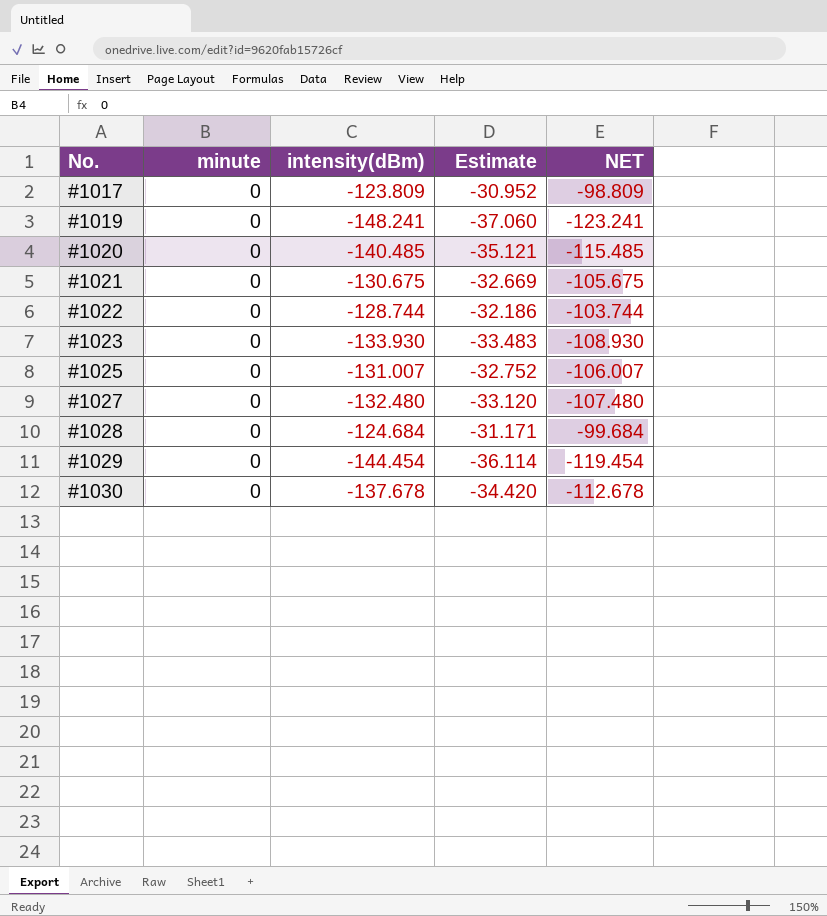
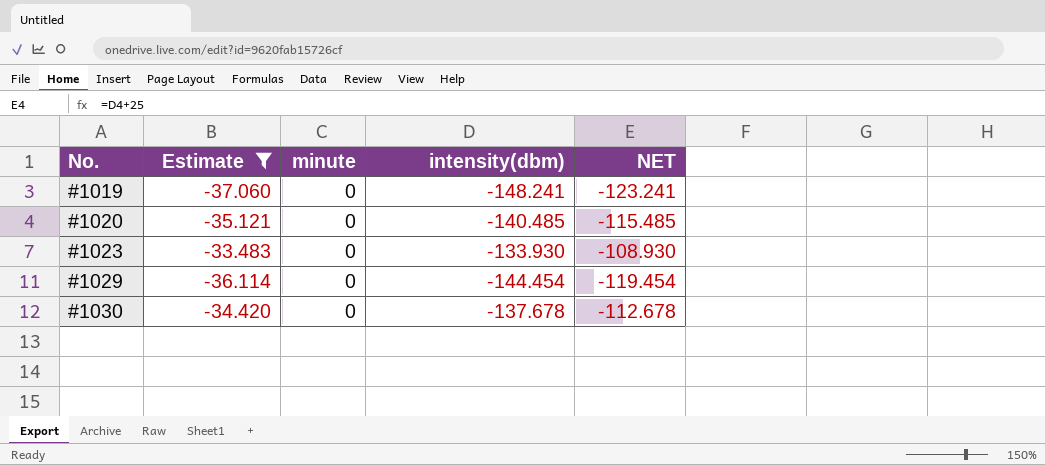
filter: none -> Estimate <= -33.483
column Estimate | position: 4 -> 2
column name: intensity(dBm) -> intensity(dbm)

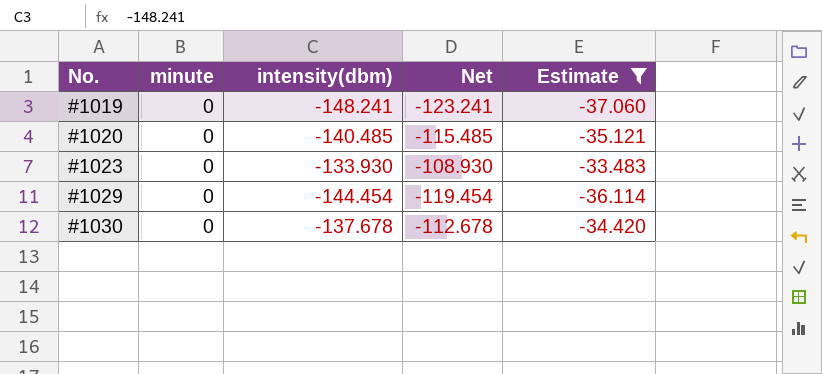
column name: NET -> Net
column Estimate | position: 2 -> 5

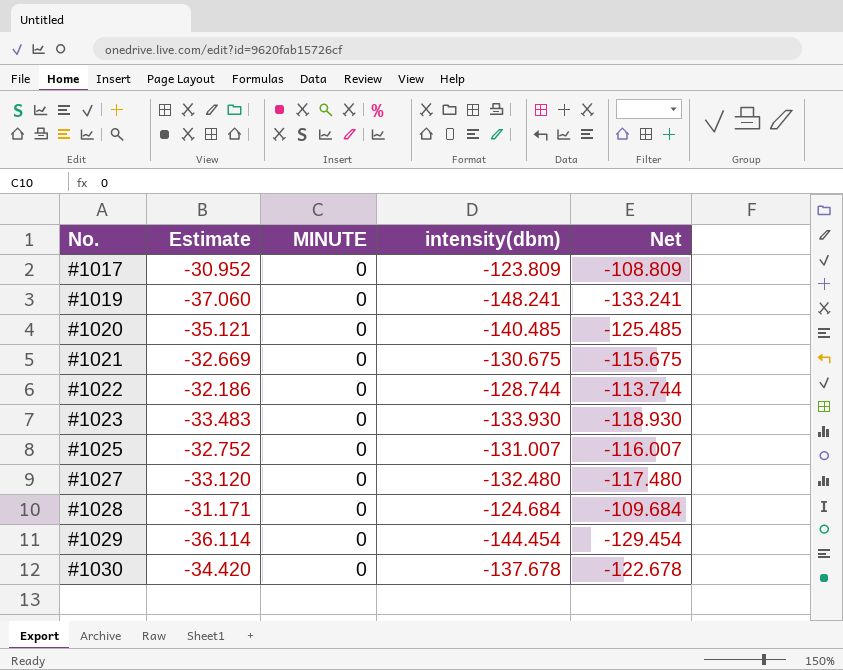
filter: Estimate <= -33.483 -> none
column Estimate | position: 5 -> 2
column name: minute -> MINUTE
column Net | formula: [intensity(dbm)] + 25 -> [intensity(dbm)] + 15

